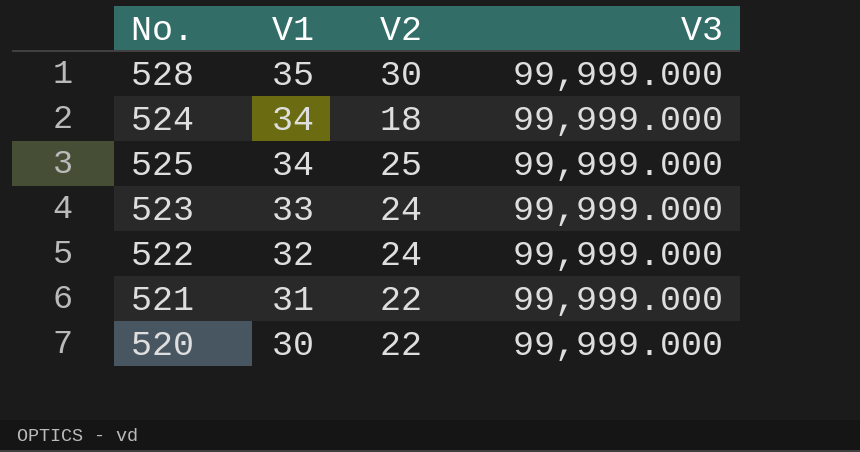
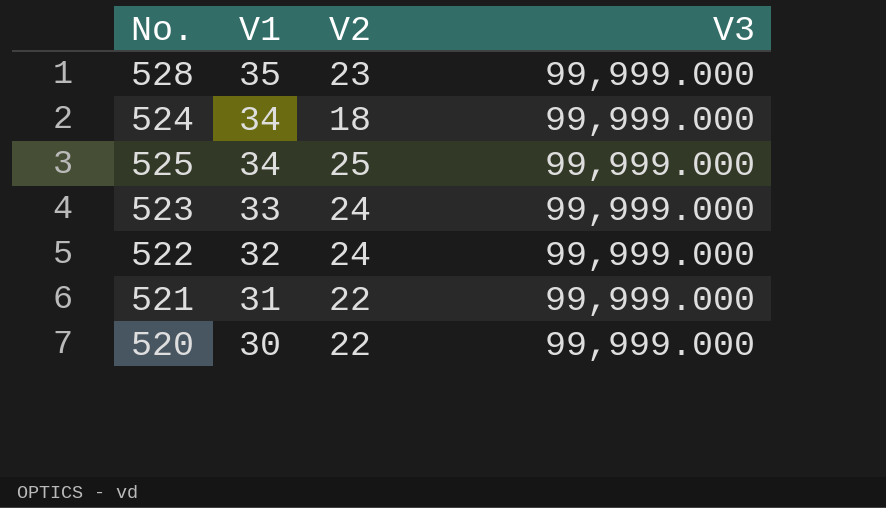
528 | V2: 30 -> 23

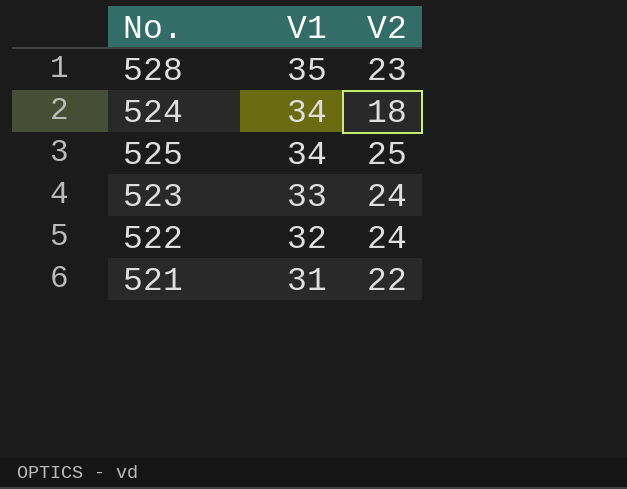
column V3 | position: 4 -> none
row 520: 30 | 22 | 99,999.000 -> none

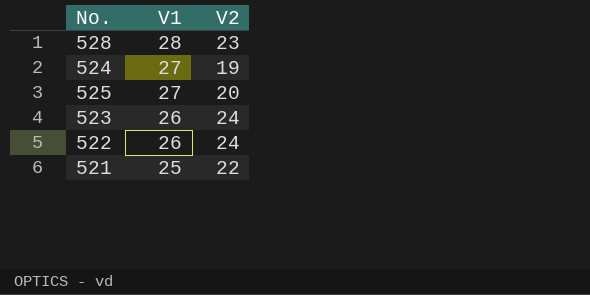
528 | V1: 35 -> 28
524 | V1: 34 -> 27
524 | V2: 18 -> 19
525 | V1: 34 -> 27
525 | V2: 25 -> 20
523 | V1: 33 -> 26
522 | V1: 32 -> 26
521 | V1: 31 -> 25

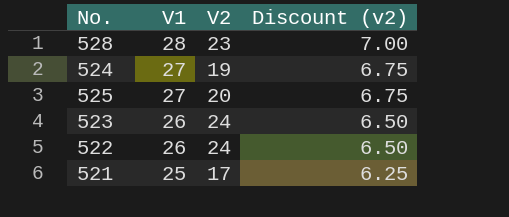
column Discount (v2) | formula: none -> [V1] * 0.25
521 | V2: 22 -> 17

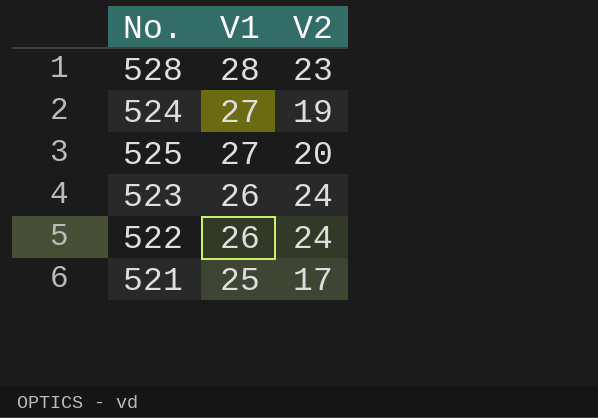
column Discount (v2) | formula: [V1] * 0.25 -> none

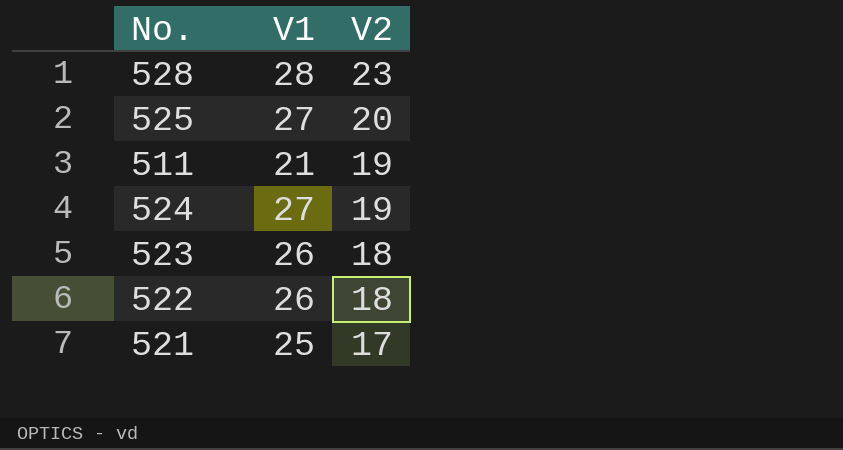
row order: V1 descending -> V2 descending
row 511: none -> 21 | 19
523 | V2: 24 -> 18
522 | V2: 24 -> 18

